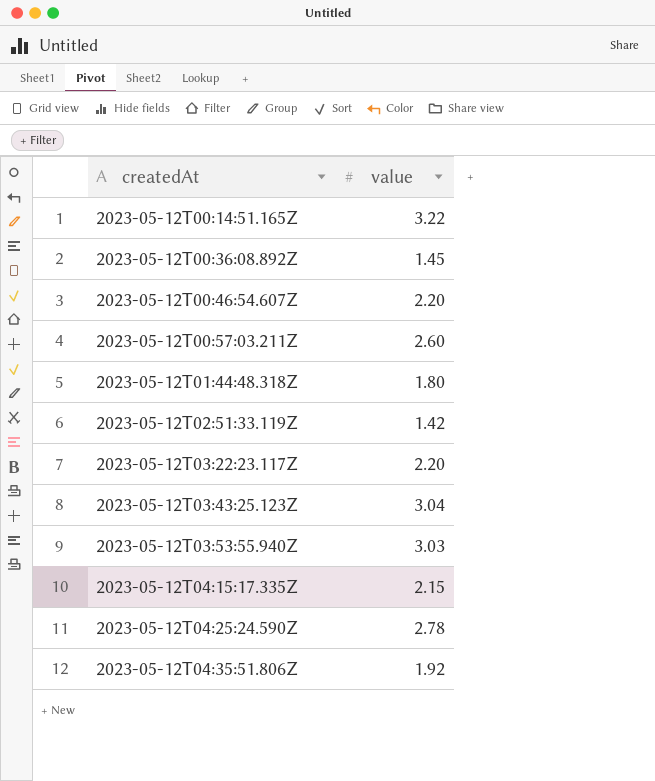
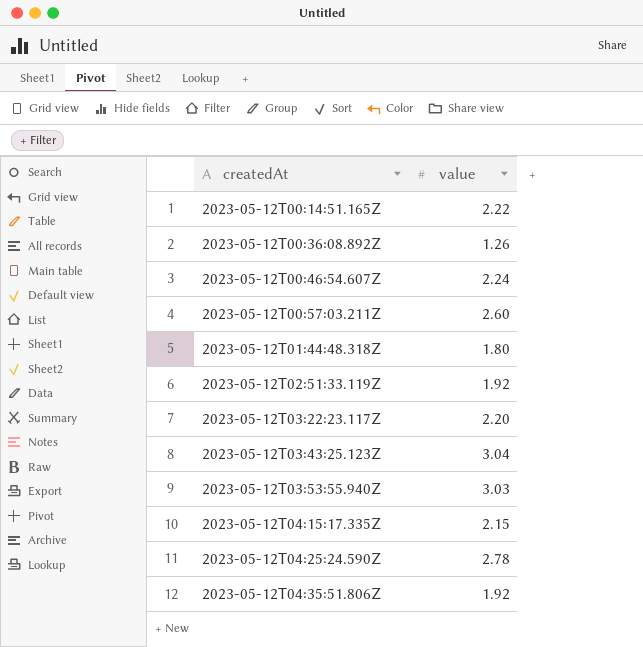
2023-05-12T00:14:51.165Z | value: 3.22 -> 2.22
2023-05-12T00:36:08.892Z | value: 1.45 -> 1.26
2023-05-12T00:46:54.607Z | value: 2.20 -> 2.24
2023-05-12T02:51:33.119Z | value: 1.42 -> 1.92

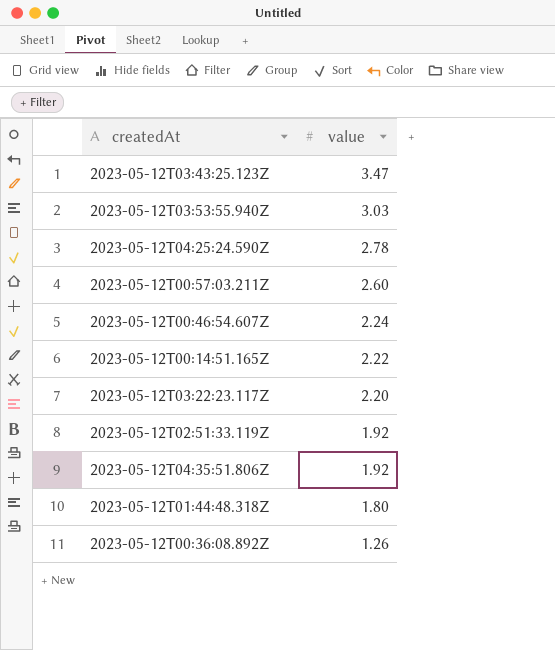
row order: createdAt ascending -> value descending
row 2023-05-12T04:15:17.335Z: 2.15 -> none
2023-05-12T03:43:25.123Z | value: 3.04 -> 3.47

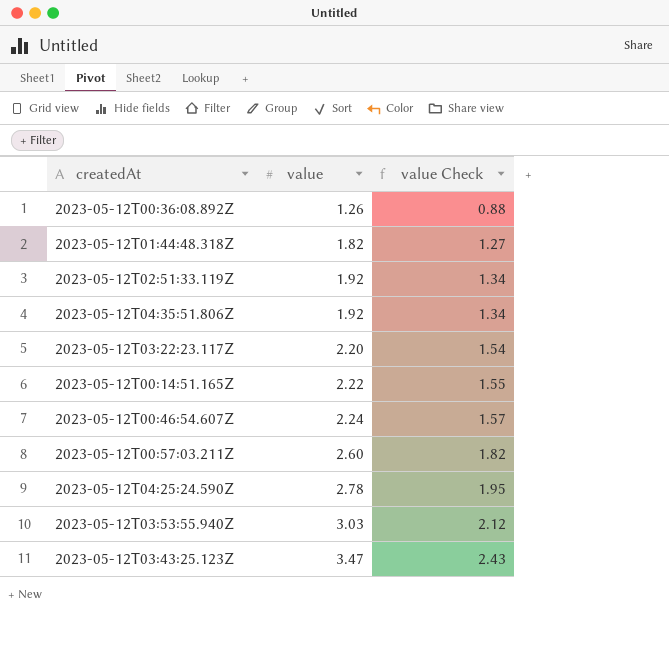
row order: value descending -> value ascending
column value Check | formula: none -> [value] * 0.7
2023-05-12T01:44:48.318Z | value: 1.80 -> 1.82

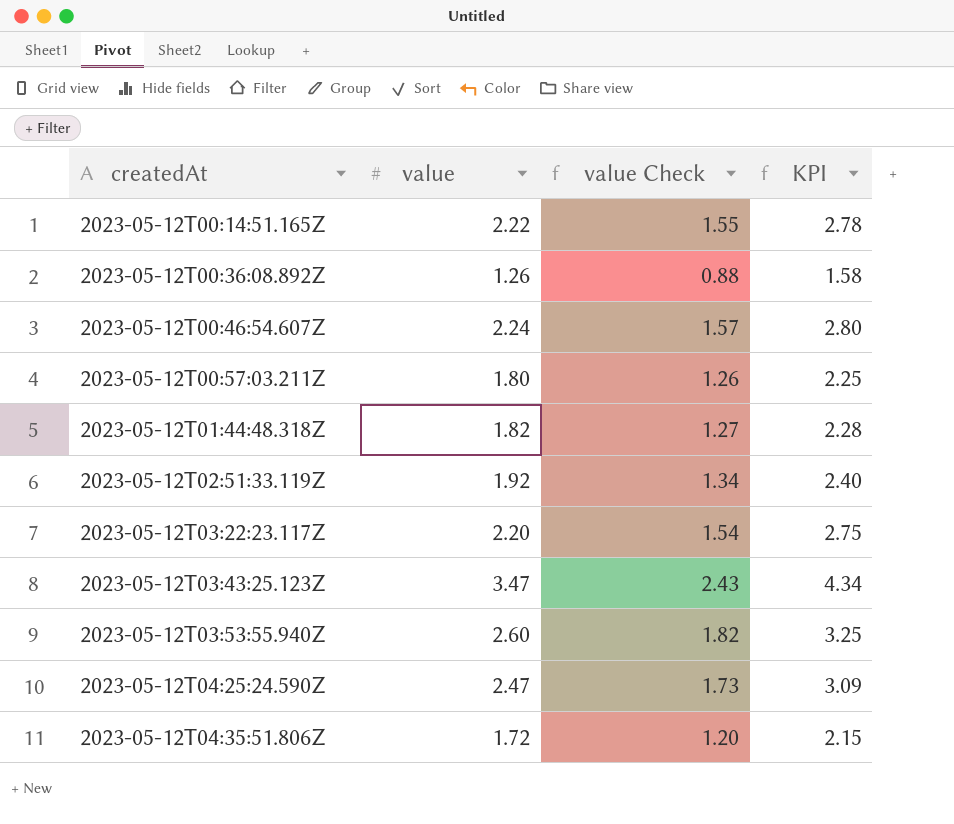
row order: value ascending -> createdAt ascending
column KPI | formula: none -> [value] * 1.25
2023-05-12T00:57:03.211Z | value: 2.60 -> 1.80
2023-05-12T00:57:03.211Z | value Check: 1.82 -> 1.26
2023-05-12T03:53:55.940Z | value: 3.03 -> 2.60
2023-05-12T03:53:55.940Z | value Check: 2.12 -> 1.82
2023-05-12T04:25:24.590Z | value: 2.78 -> 2.47
2023-05-12T04:25:24.590Z | value Check: 1.95 -> 1.73
2023-05-12T04:35:51.806Z | value: 1.92 -> 1.72
2023-05-12T04:35:51.806Z | value Check: 1.34 -> 1.20

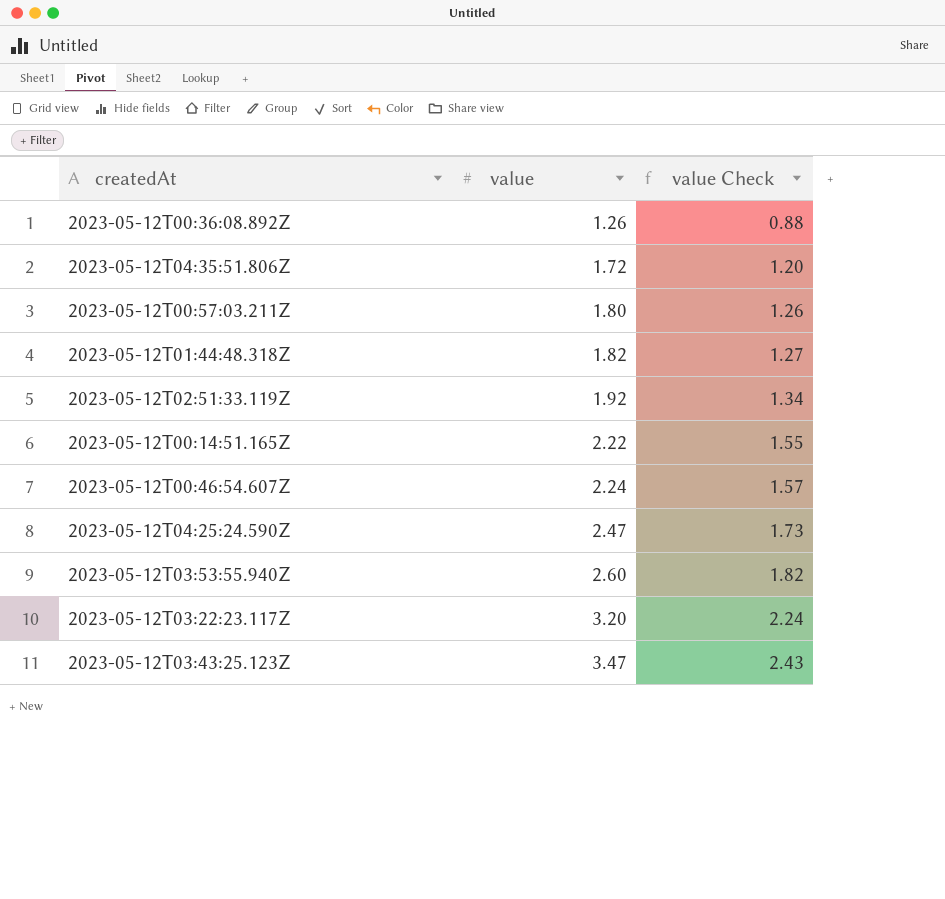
row order: createdAt ascending -> value ascending
column KPI | formula: [value] * 1.25 -> none
2023-05-12T03:22:23.117Z | value: 2.20 -> 3.20
2023-05-12T03:22:23.117Z | value Check: 1.54 -> 2.24

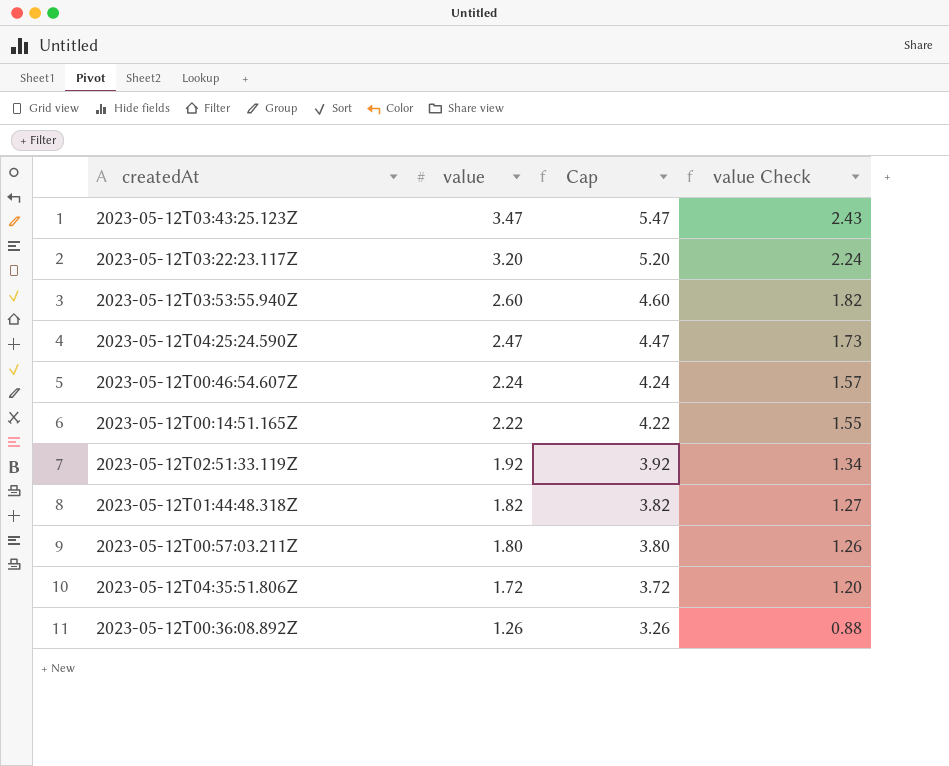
row order: value ascending -> value descending
column Cap | formula: none -> [value] + 2

